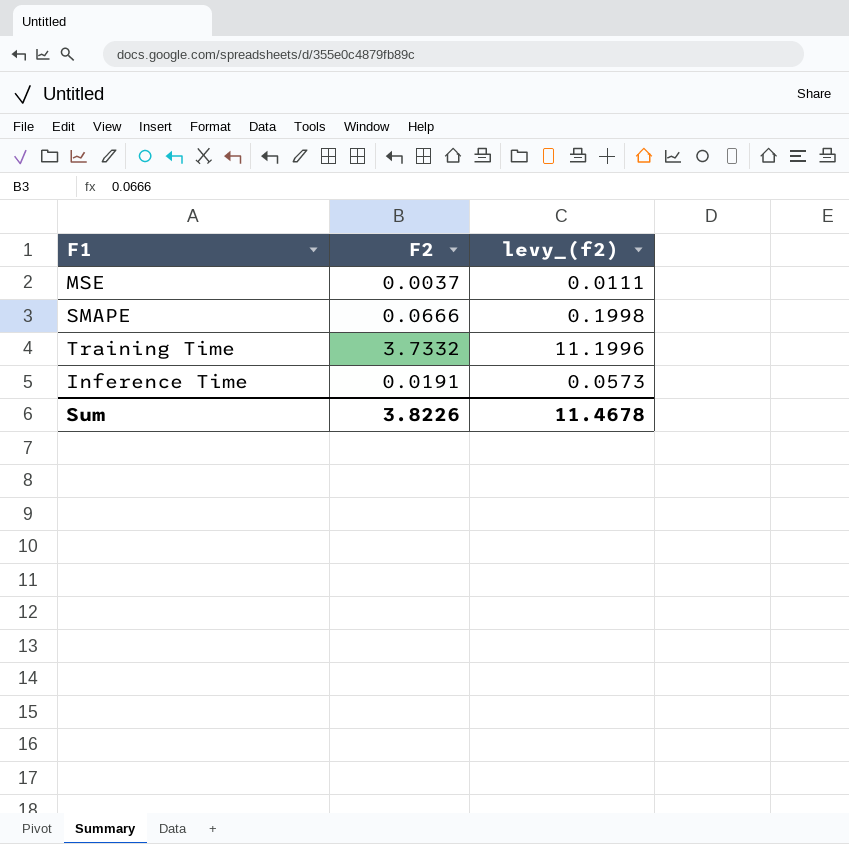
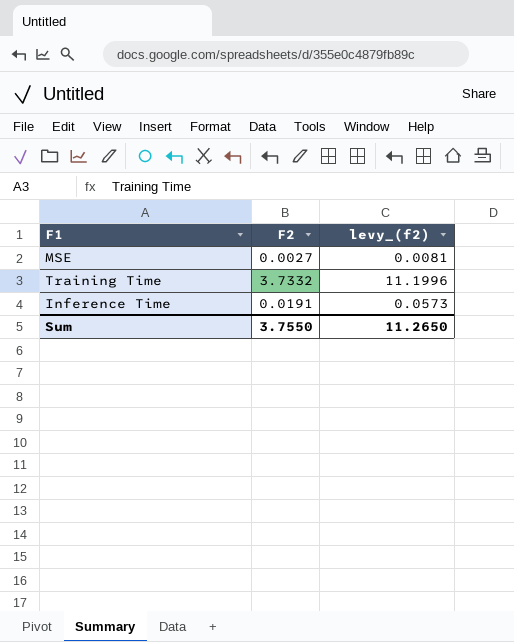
row SMAPE: 0.0666 | 0.1998 -> none
MSE | F2: 0.0037 -> 0.0027
MSE | levy_(f2): 0.0111 -> 0.0081
Sum | F2: 3.8226 -> 3.7550
Sum | levy_(f2): 11.4678 -> 11.2650

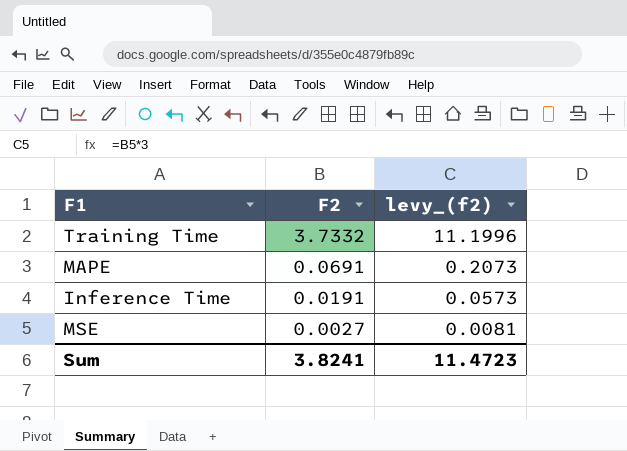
row order: none -> F2 descending
row MAPE: none -> 0.0691 | 0.2073
Sum | F2: 3.7550 -> 3.8241
Sum | levy_(f2): 11.2650 -> 11.4723

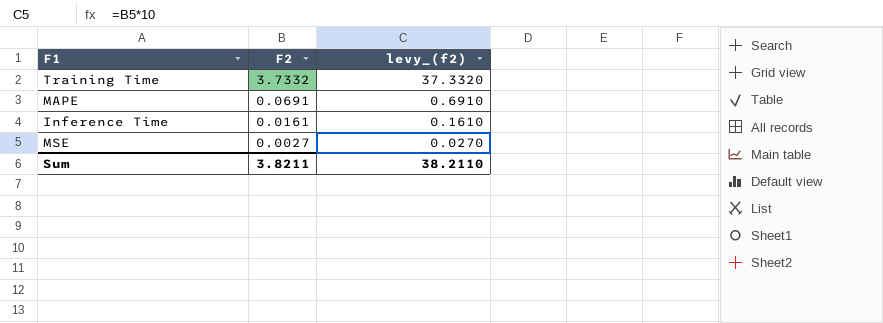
column levy_(f2) | formula: [F2] * 3 -> [F2] * 10
Inference Time | F2: 0.0191 -> 0.0161
Sum | F2: 3.8241 -> 3.8211
Sum | levy_(f2): 11.4723 -> 38.2110

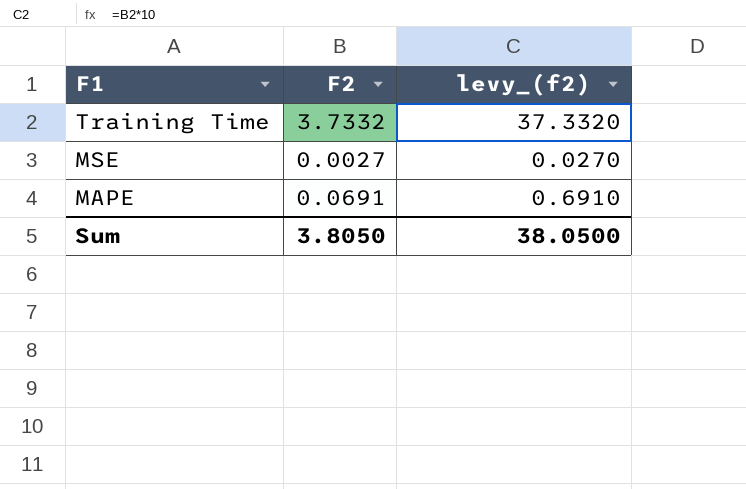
row order: F2 descending -> F1 descending
row Inference Time: 0.0161 | 0.1610 -> none
Sum | F2: 3.8211 -> 3.8050
Sum | levy_(f2): 38.2110 -> 38.0500

